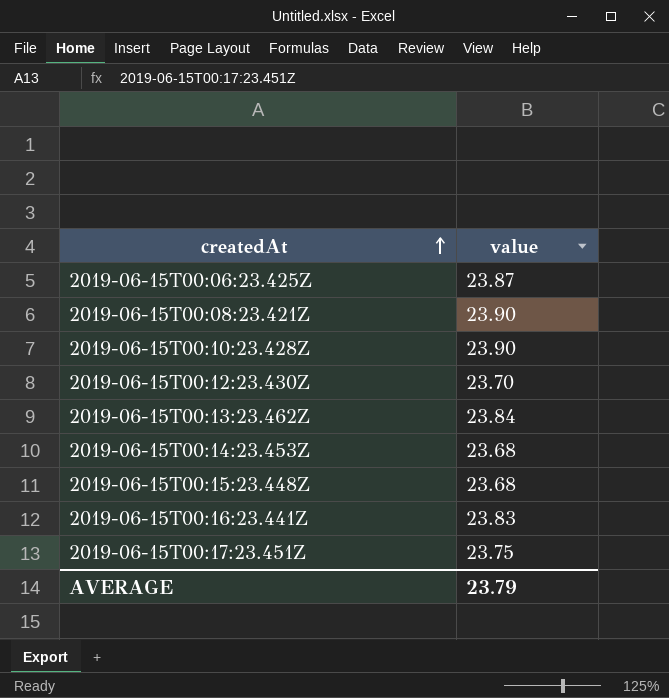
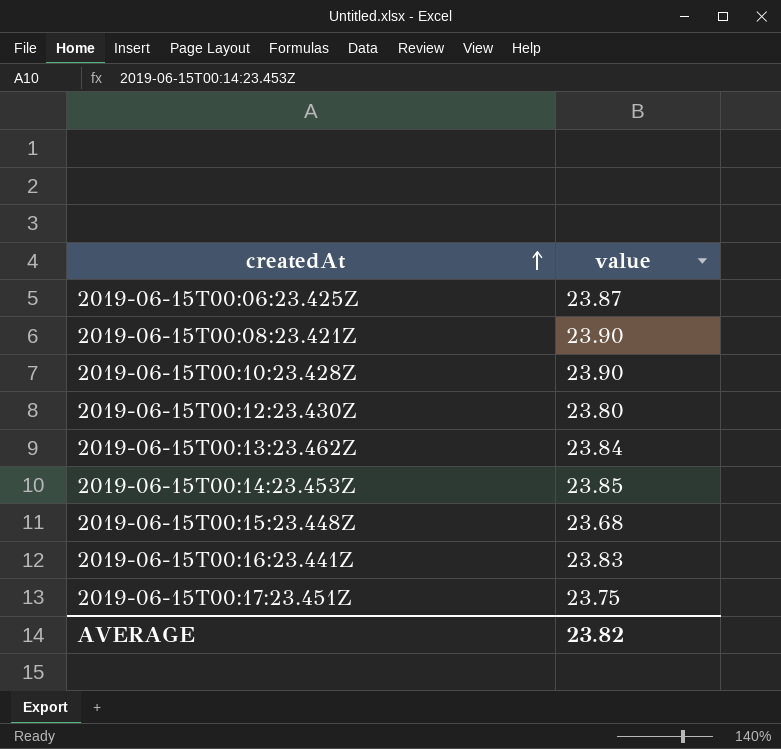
2019-06-15T00:12:23.430Z | value: 23.70 -> 23.80
2019-06-15T00:14:23.453Z | value: 23.68 -> 23.85
AVERAGE | value: 23.79 -> 23.82

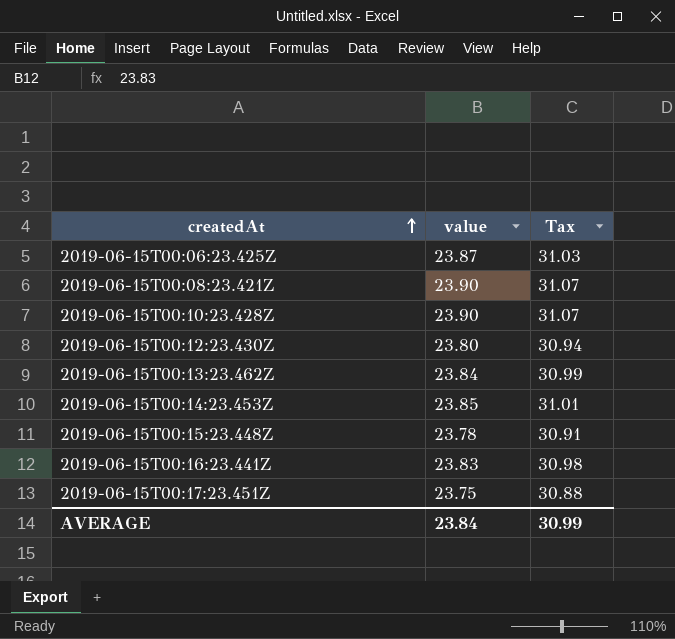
column Tax | formula: none -> [value] * 1.3
2019-06-15T00:15:23.448Z | value: 23.68 -> 23.78
AVERAGE | value: 23.82 -> 23.84

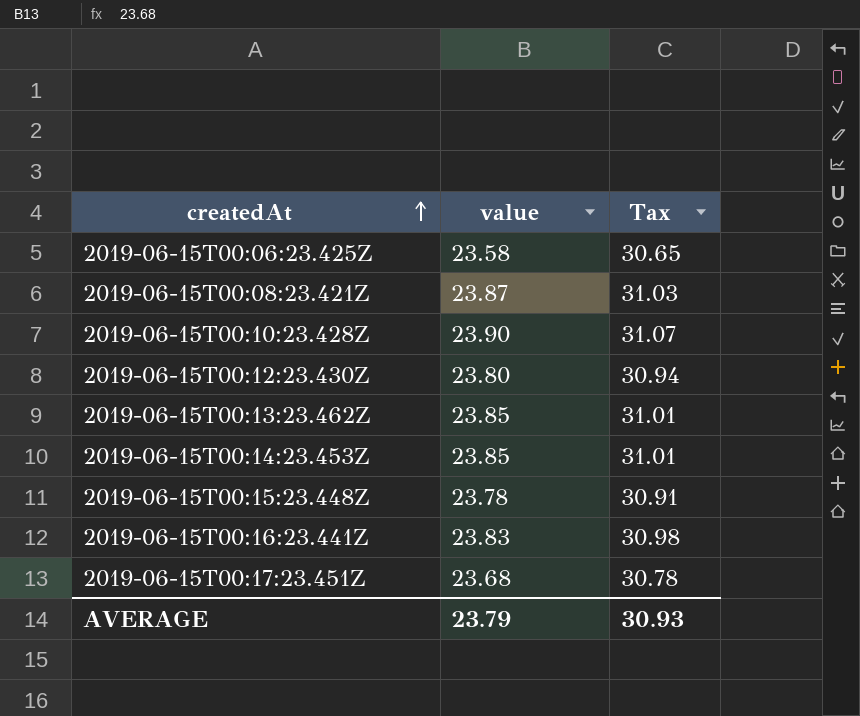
2019-06-15T00:06:23.425Z | value: 23.87 -> 23.58
2019-06-15T00:06:23.425Z | Tax: 31.03 -> 30.65
2019-06-15T00:08:23.421Z | value: 23.90 -> 23.87
2019-06-15T00:08:23.421Z | Tax: 31.07 -> 31.03
2019-06-15T00:13:23.462Z | value: 23.84 -> 23.85
2019-06-15T00:13:23.462Z | Tax: 30.99 -> 31.01
2019-06-15T00:17:23.451Z | value: 23.75 -> 23.68
2019-06-15T00:17:23.451Z | Tax: 30.88 -> 30.78
AVERAGE | value: 23.84 -> 23.79
AVERAGE | Tax: 30.99 -> 30.93

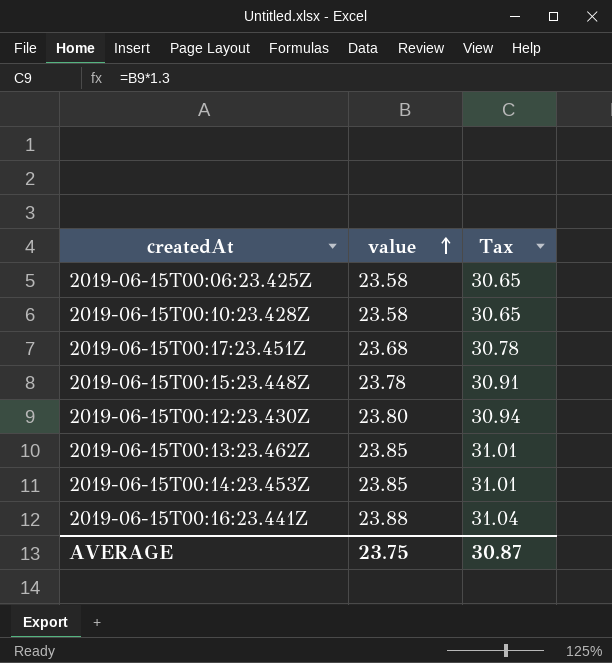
row order: createdAt ascending -> value ascending
row 2019-06-15T00:08:23.421Z: 23.87 | 31.03 -> none
2019-06-15T00:10:23.428Z | value: 23.90 -> 23.58
2019-06-15T00:10:23.428Z | Tax: 31.07 -> 30.65
2019-06-15T00:16:23.441Z | value: 23.83 -> 23.88
2019-06-15T00:16:23.441Z | Tax: 30.98 -> 31.04
AVERAGE | value: 23.79 -> 23.75
AVERAGE | Tax: 30.93 -> 30.87

